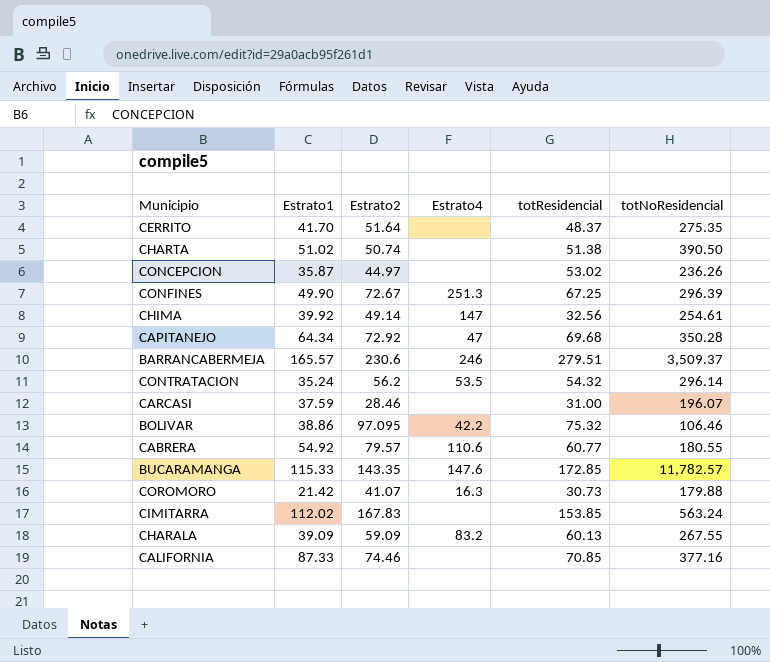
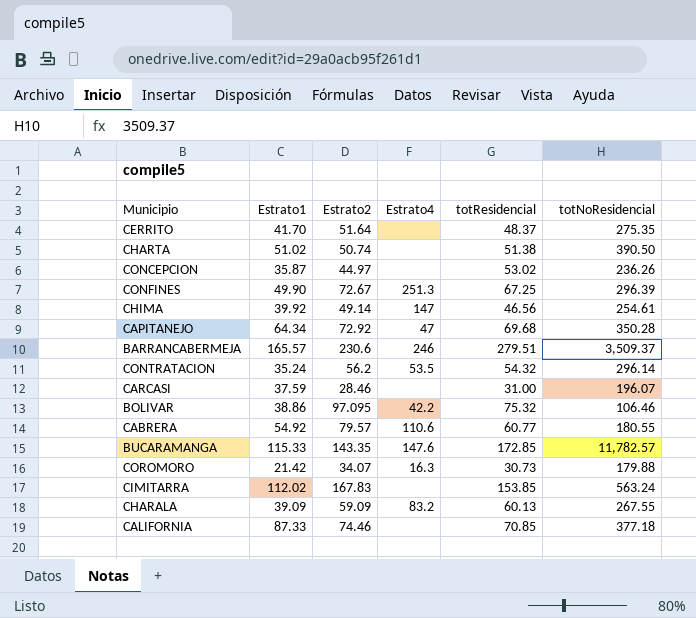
CHIMA | totResidencial: 32.56 -> 46.56
COROMORO | Estrato2: 41.07 -> 34.07
CALIFORNIA | totNoResidencial: 377.16 -> 377.18

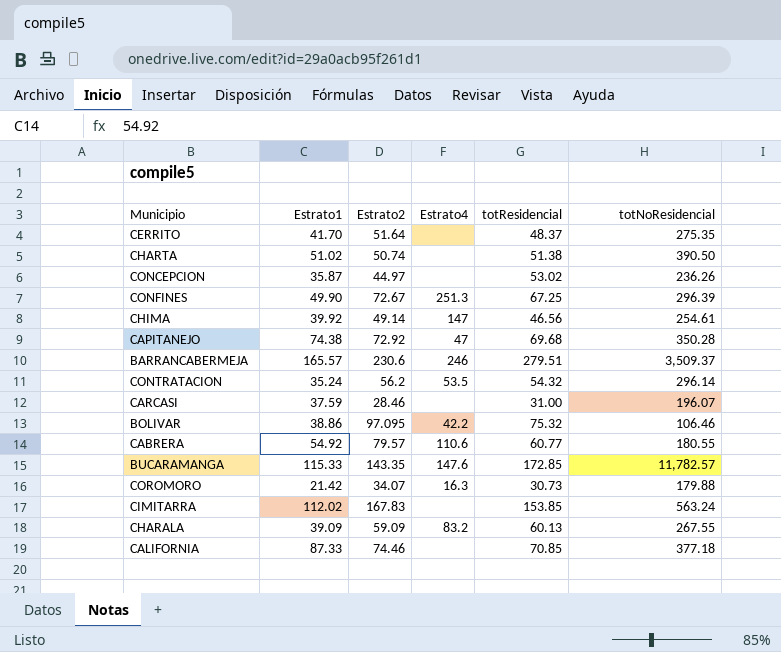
CAPITANEJO | Estrato1: 64.34 -> 74.38

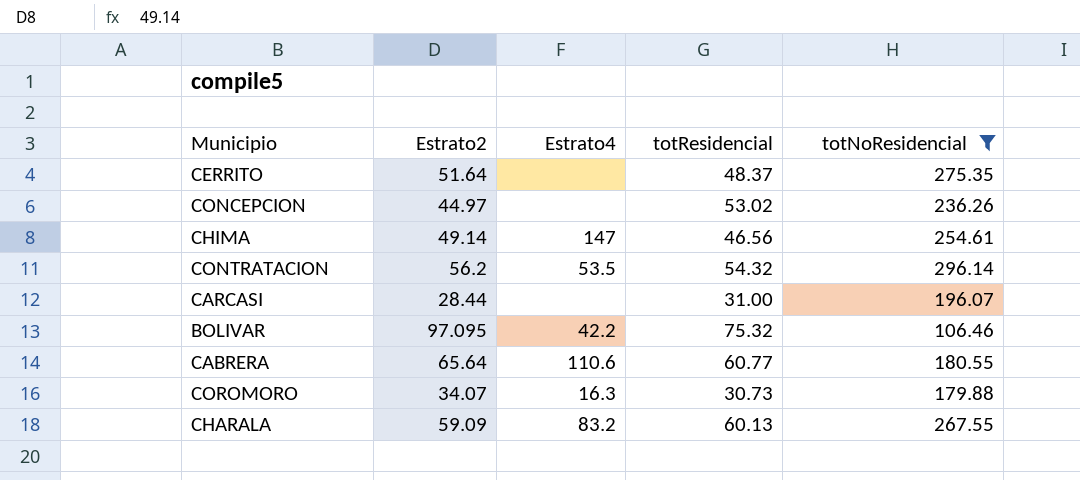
filter: none -> totNoResidencial <= 296.14
column Estrato1 | position: 2 -> none
CARCASI | Estrato2: 28.46 -> 28.44
CABRERA | Estrato2: 79.57 -> 65.64

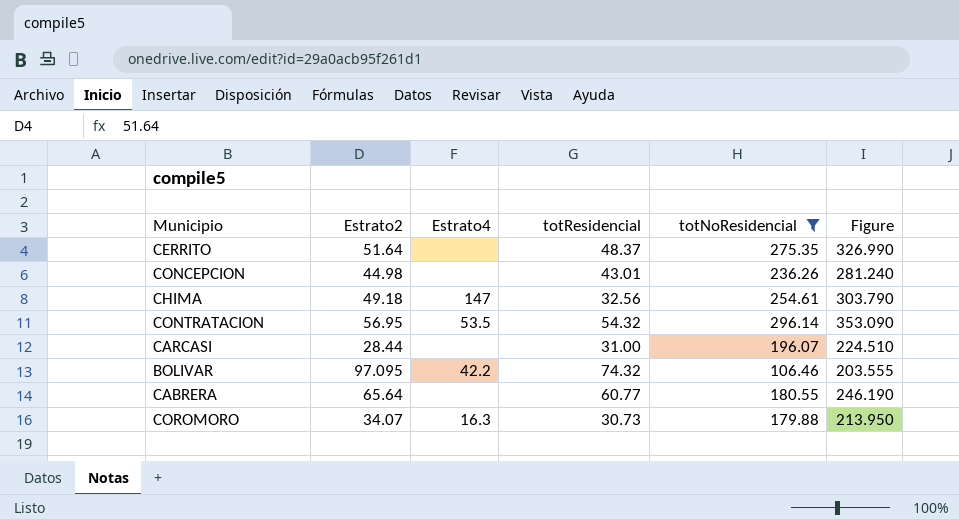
column Figure | formula: none -> [Estrato2] + [totNoResidencial]
row CHARALA: 59.09 | 83.2 | 60.13 | 267.55 -> none
CONCEPCION | Estrato2: 44.97 -> 44.98
CONCEPCION | totResidencial: 53.02 -> 43.01
CHIMA | Estrato2: 49.14 -> 49.18
CHIMA | totResidencial: 46.56 -> 32.56
CONTRATACION | Estrato2: 56.2 -> 56.95
BOLIVAR | totResidencial: 75.32 -> 74.32
CABRERA | Estrato4: 110.6 -> none

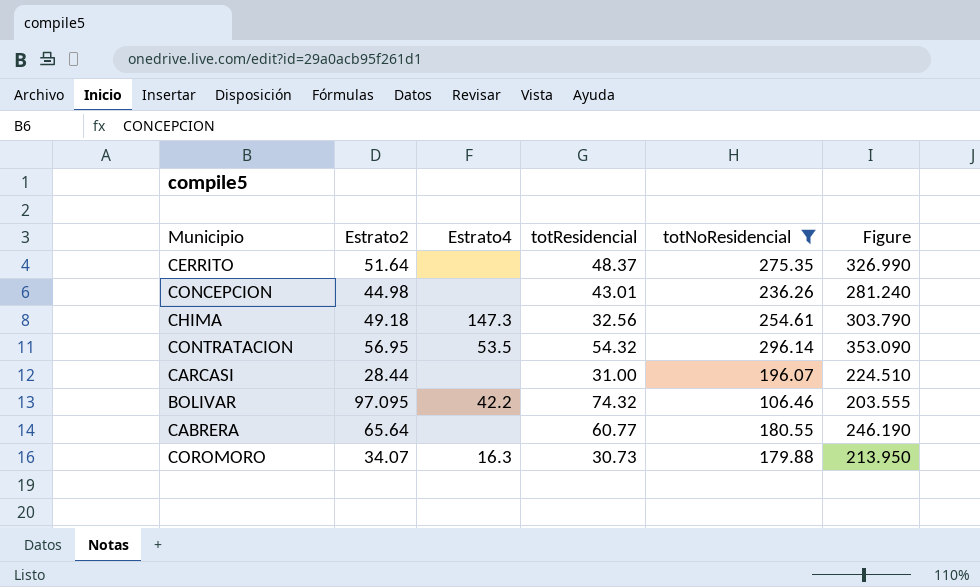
CHIMA | Estrato4: 147 -> 147.3

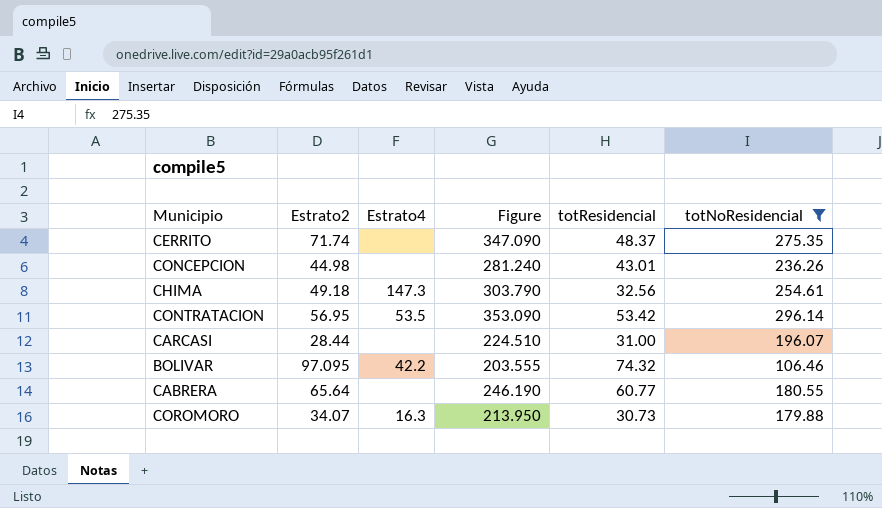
column Figure | position: 6 -> 4
CERRITO | Estrato2: 51.64 -> 71.74
CERRITO | Figure: 326.990 -> 347.090
CONTRATACION | totResidencial: 54.32 -> 53.42

